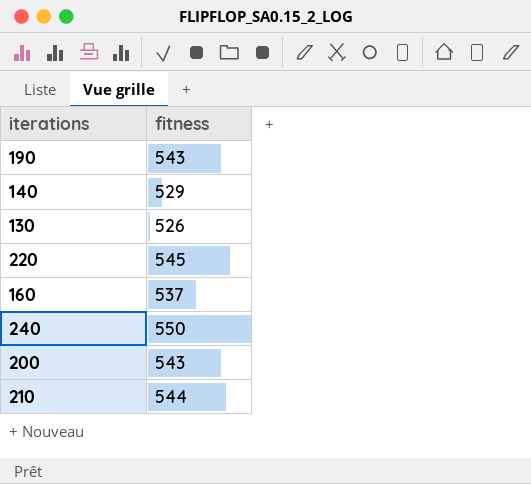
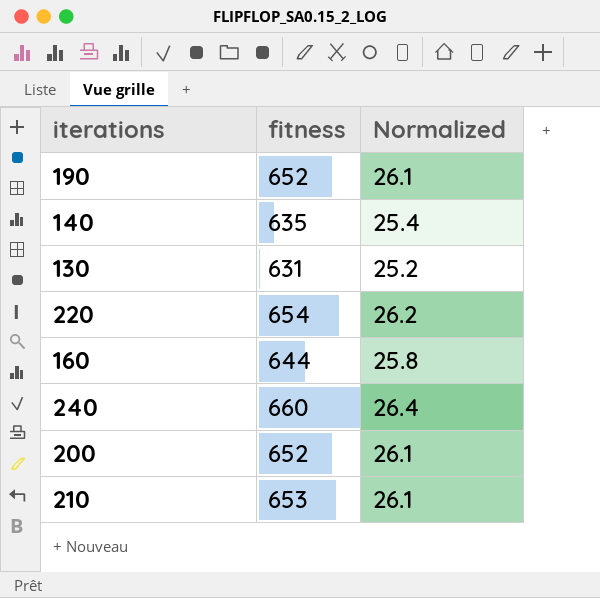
column Normalized | formula: none -> [fitness] * 0.04
190 | fitness: 543 -> 652
140 | fitness: 529 -> 635
130 | fitness: 526 -> 631
220 | fitness: 545 -> 654
160 | fitness: 537 -> 644
240 | fitness: 550 -> 660
200 | fitness: 543 -> 652
210 | fitness: 544 -> 653

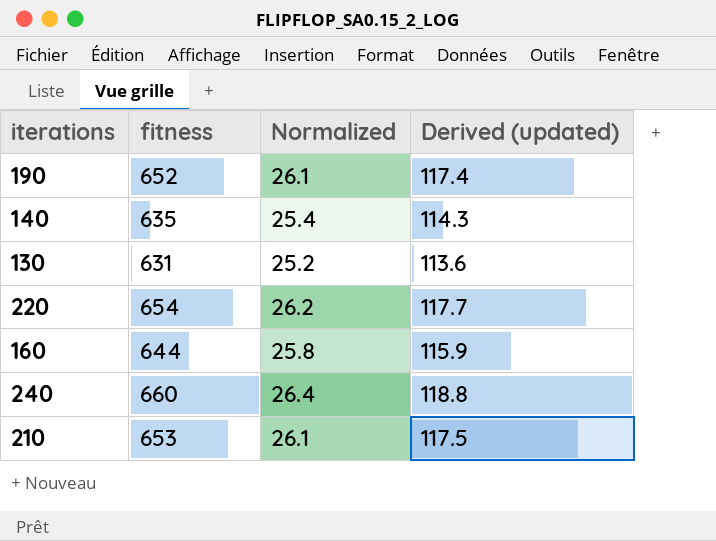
column Derived (updated) | formula: none -> [fitness] * 0.18
row 200: 652 | 26.1 -> none

